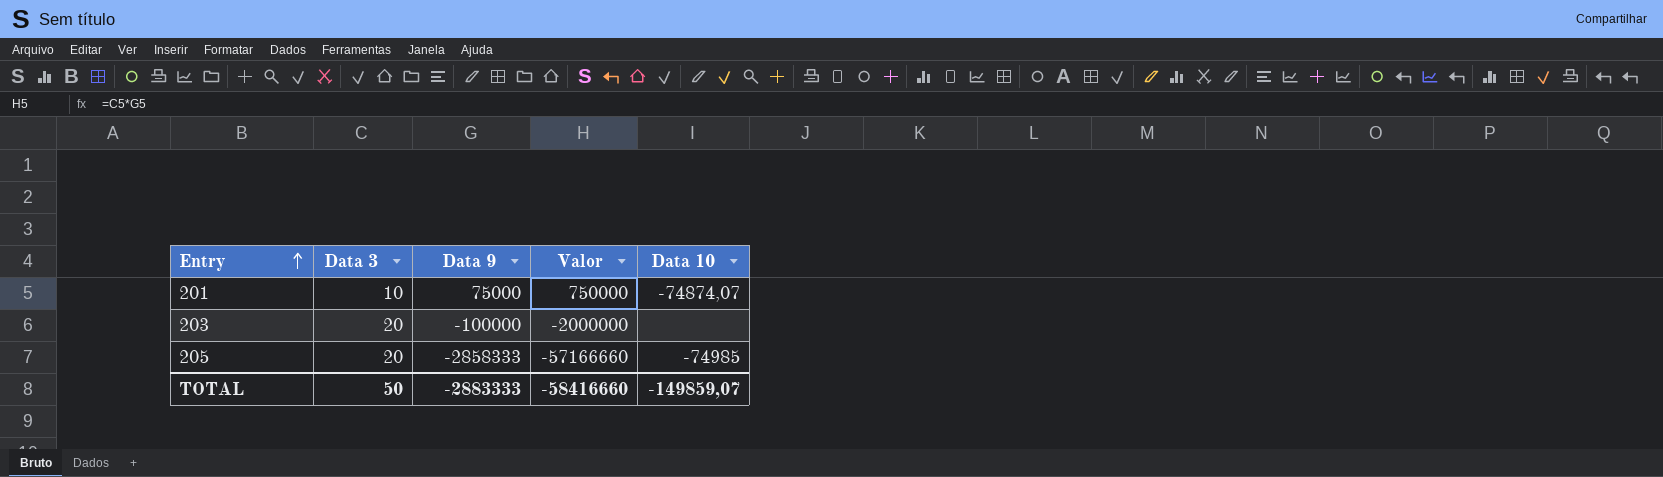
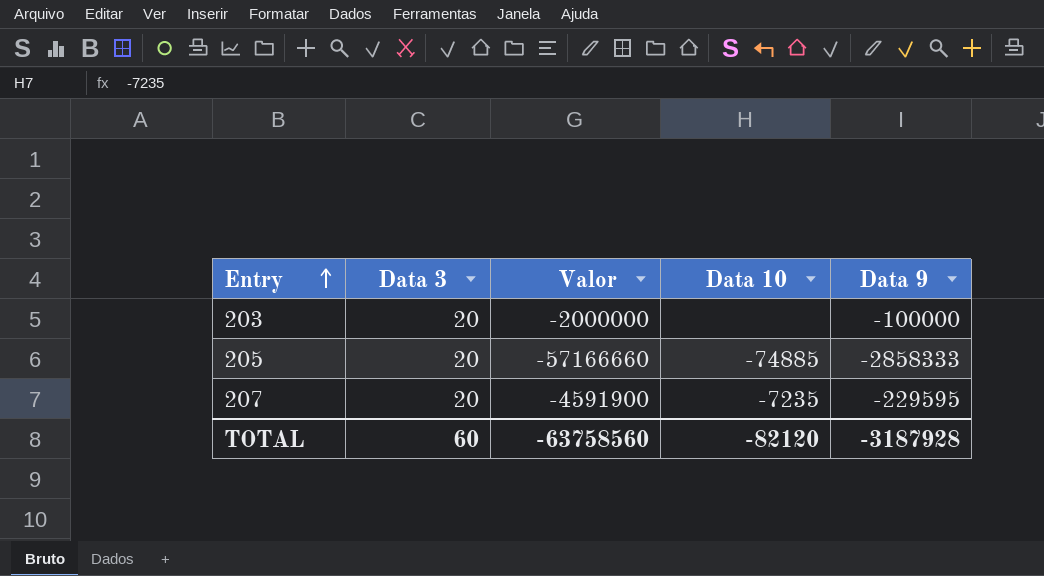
column Data 9 | position: 3 -> 5
row 201: 10 | 75000 | 750000 | -74874,07 -> none
205 | Data 10: -74985 -> -74885
row 207: none -> 20 | -4591900 | -7235 | -229595
TOTAL | Data 3: 50 -> 60
TOTAL | Valor: -58416660 -> -63758560
TOTAL | Data 10: -149859,07 -> -82120
TOTAL | Data 9: -2883333 -> -3187928

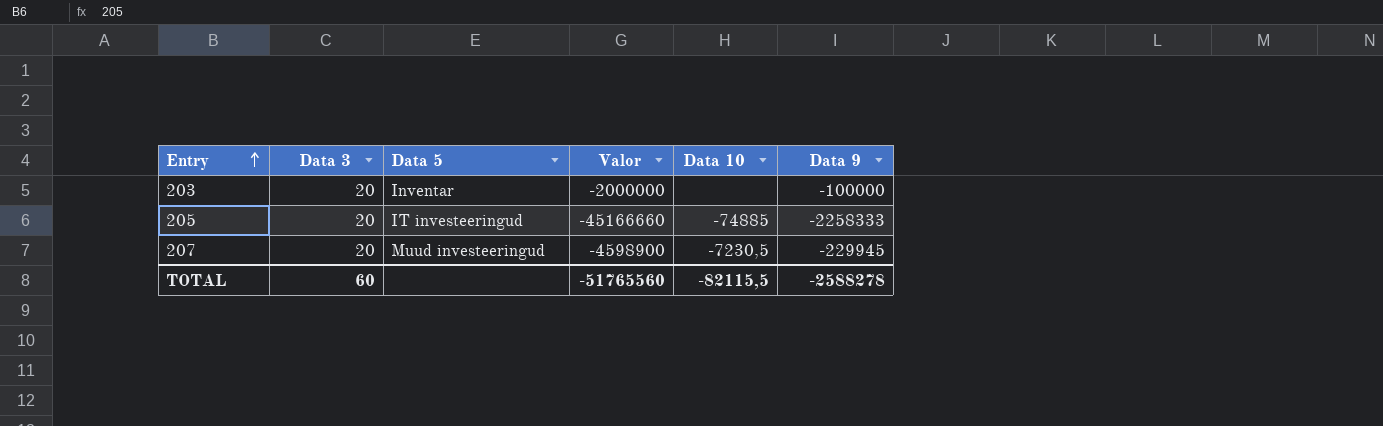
column Data 5 | position: none -> 3
205 | Valor: -57166660 -> -45166660
205 | Data 9: -2858333 -> -2258333
207 | Valor: -4591900 -> -4598900
207 | Data 10: -7235 -> -7230,5
207 | Data 9: -229595 -> -229945
TOTAL | Valor: -63758560 -> -51765560
TOTAL | Data 10: -82120 -> -82115,5
TOTAL | Data 9: -3187928 -> -2588278

